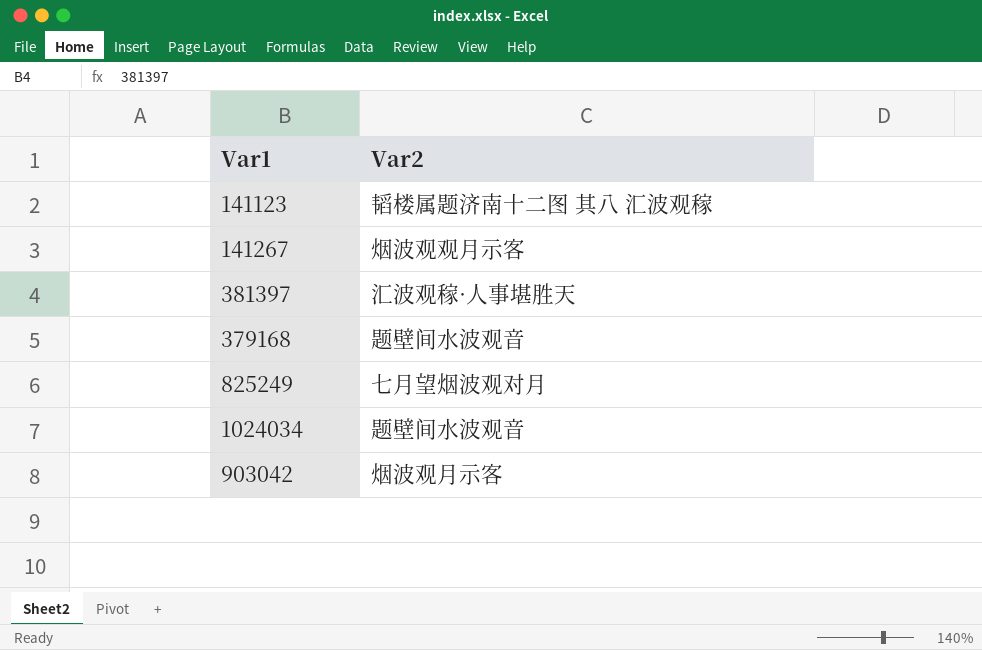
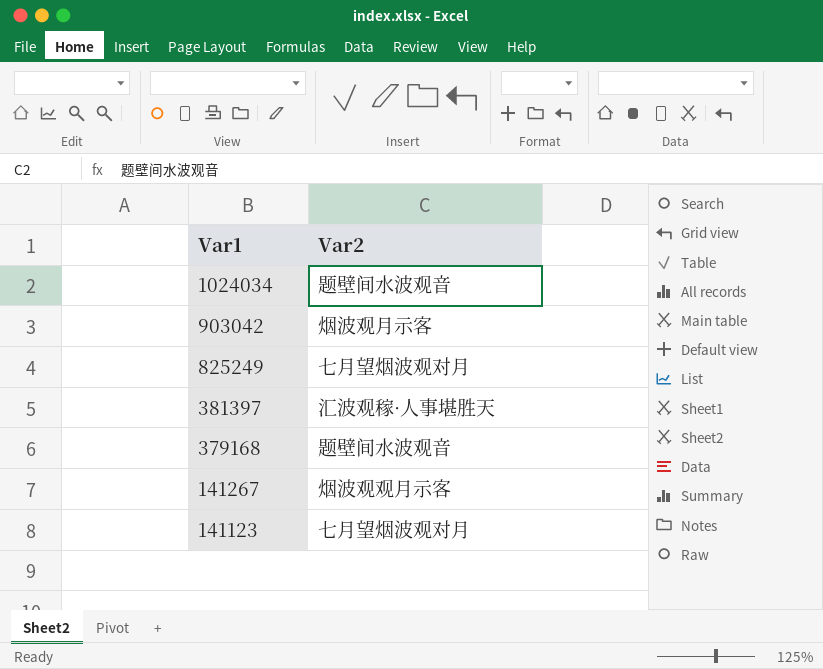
row order: none -> Var1 descending
141123 | Var2: 韬楼属题济南十二图 其八 汇波观稼 -> 七月望烟波观对月

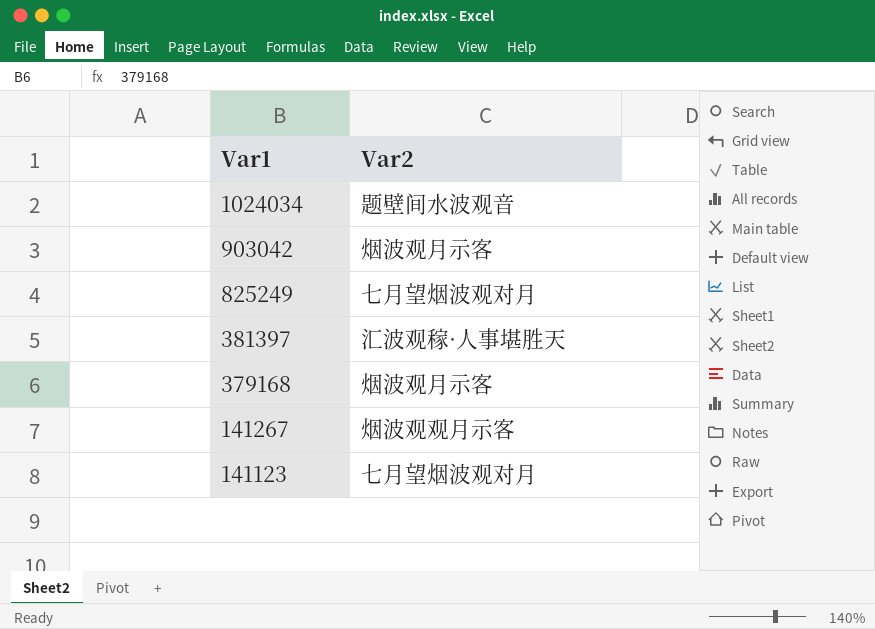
379168 | Var2: 题壁间水波观音 -> 烟波观月示客

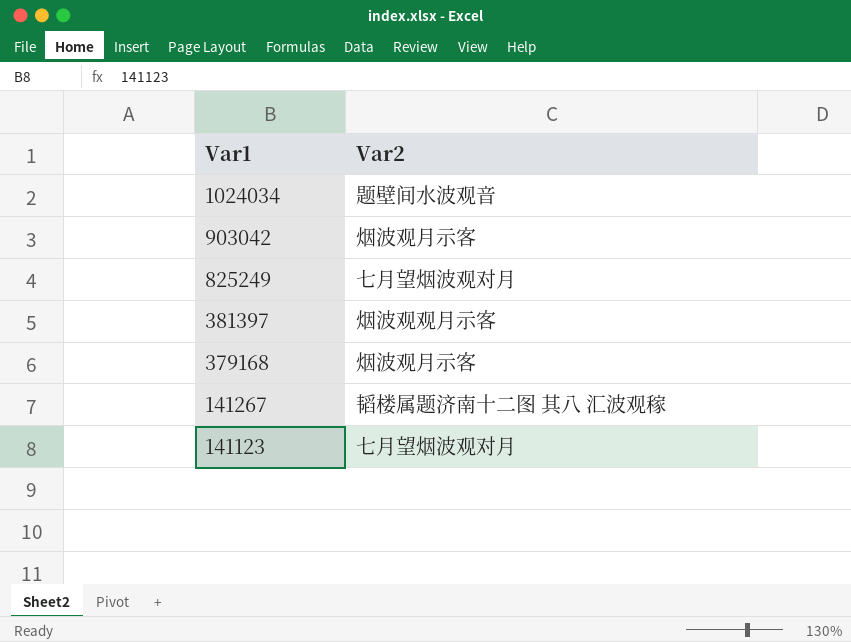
381397 | Var2: 汇波观稼·人事堪胜天 -> 烟波观观月示客
141267 | Var2: 烟波观观月示客 -> 韬楼属题济南十二图 其八 汇波观稼

